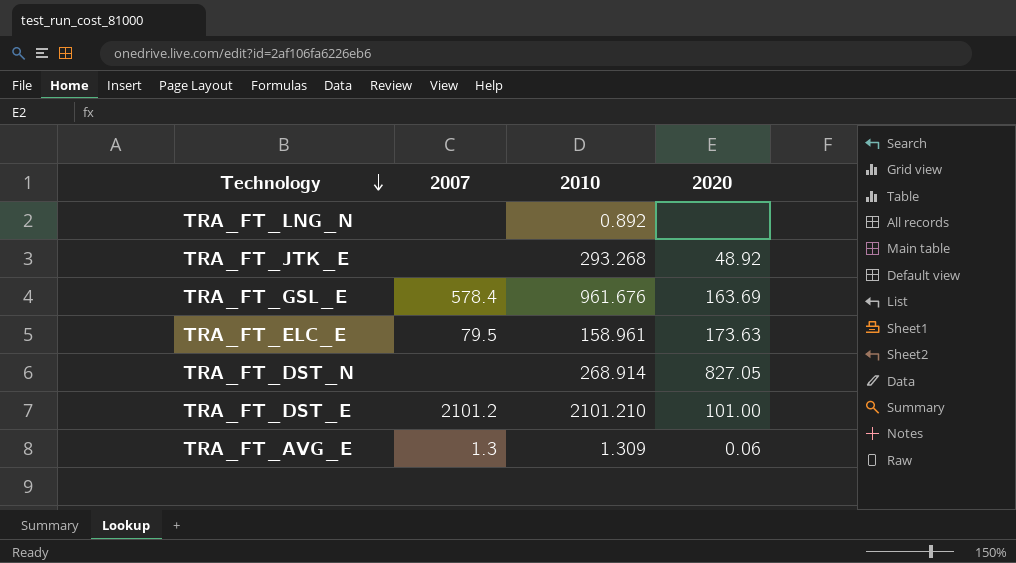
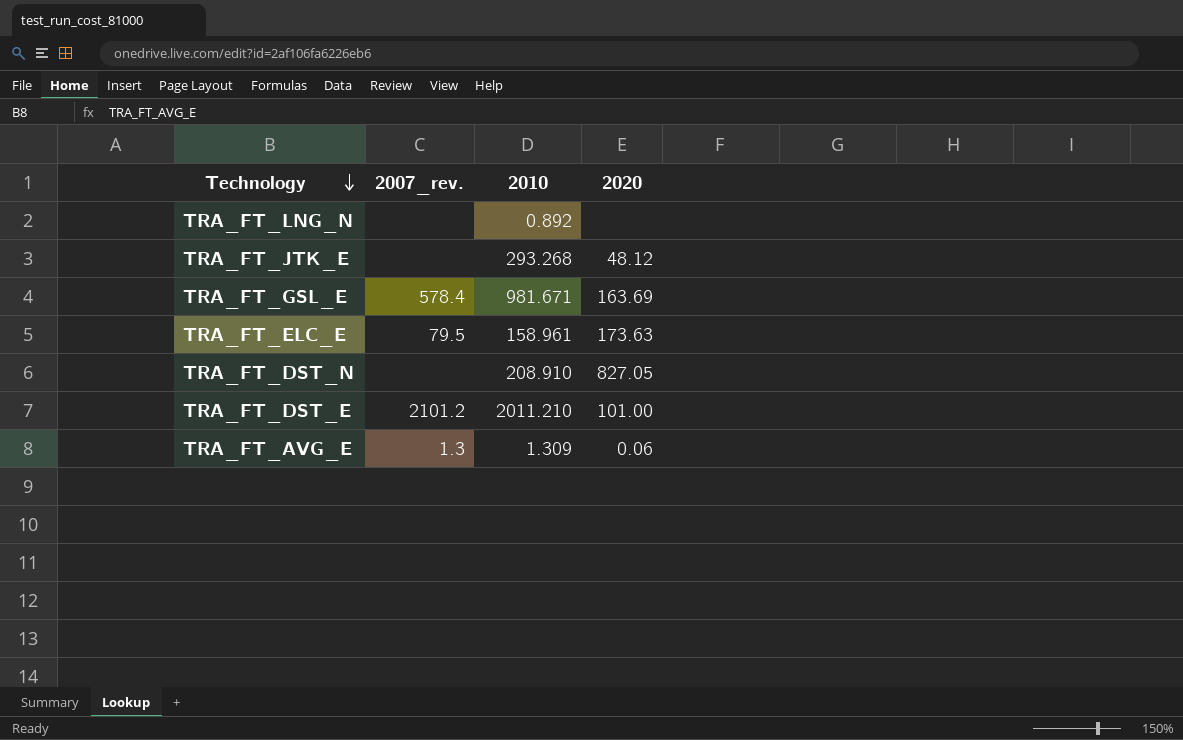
column name: 2007 -> 2007_rev.
TRA_FT_JTK_E | 2020: 48.92 -> 48.12
TRA_FT_GSL_E | 2010: 961.676 -> 981.671
TRA_FT_DST_N | 2010: 268.914 -> 208.910
TRA_FT_DST_E | 2010: 2101.210 -> 2011.210

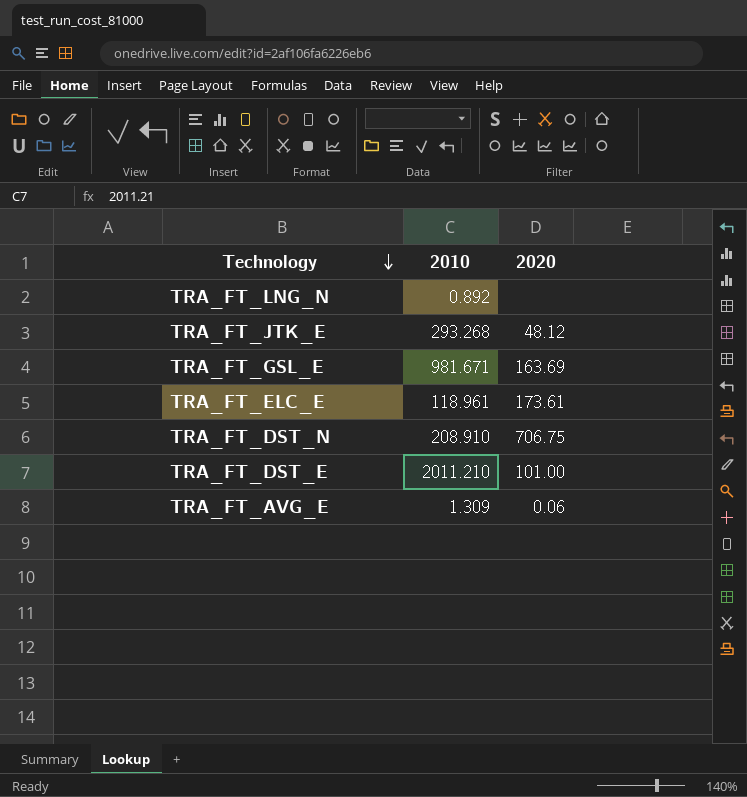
column 2007_rev. | position: 2 -> none
TRA_FT_ELC_E | 2010: 158.961 -> 118.961
TRA_FT_ELC_E | 2020: 173.63 -> 173.61
TRA_FT_DST_N | 2020: 827.05 -> 706.75

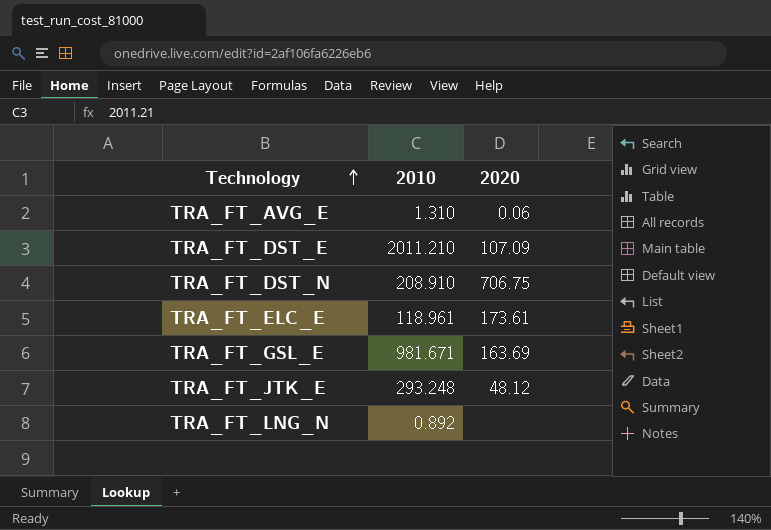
row order: Technology descending -> Technology ascending
TRA_FT_AVG_E | 2010: 1.309 -> 1.310
TRA_FT_DST_E | 2020: 101.00 -> 107.09
TRA_FT_JTK_E | 2010: 293.268 -> 293.248

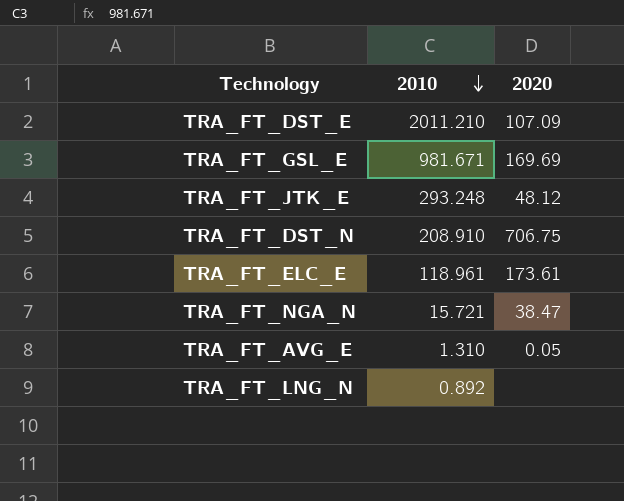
row order: Technology ascending -> 2010 descending
TRA_FT_GSL_E | 2020: 163.69 -> 169.69
row TRA_FT_NGA_N: none -> 15.721 | 38.47
TRA_FT_AVG_E | 2020: 0.06 -> 0.05

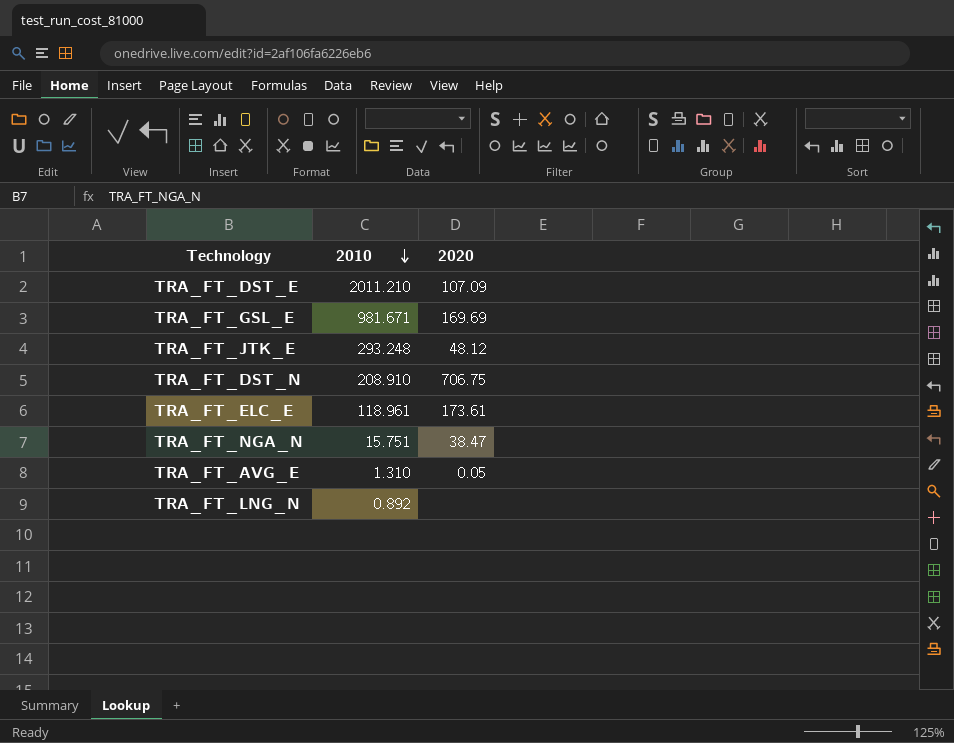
TRA_FT_NGA_N | 2010: 15.721 -> 15.751

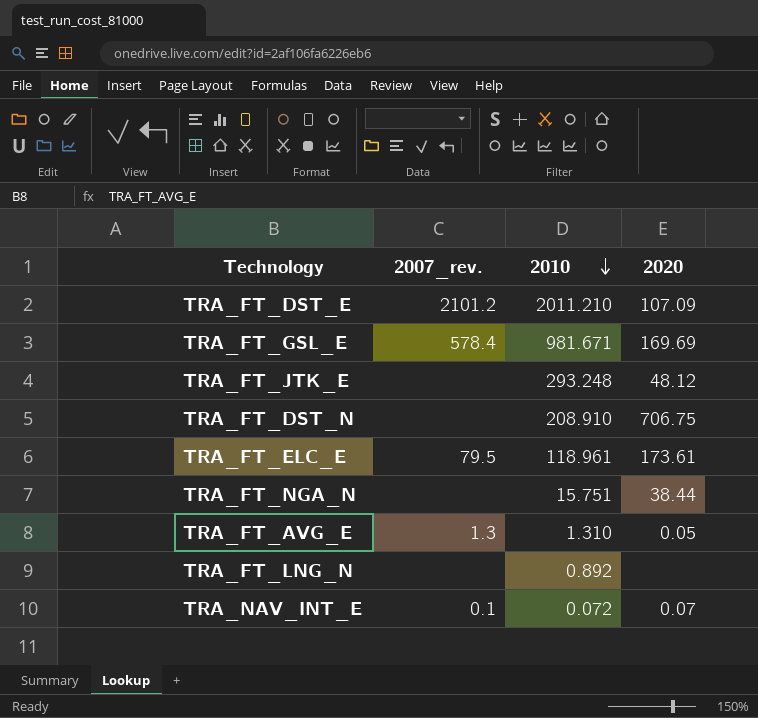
column 2007_rev. | position: none -> 2
TRA_FT_NGA_N | 2020: 38.47 -> 38.44
row TRA_NAV_INT_E: none -> 0.1 | 0.072 | 0.07

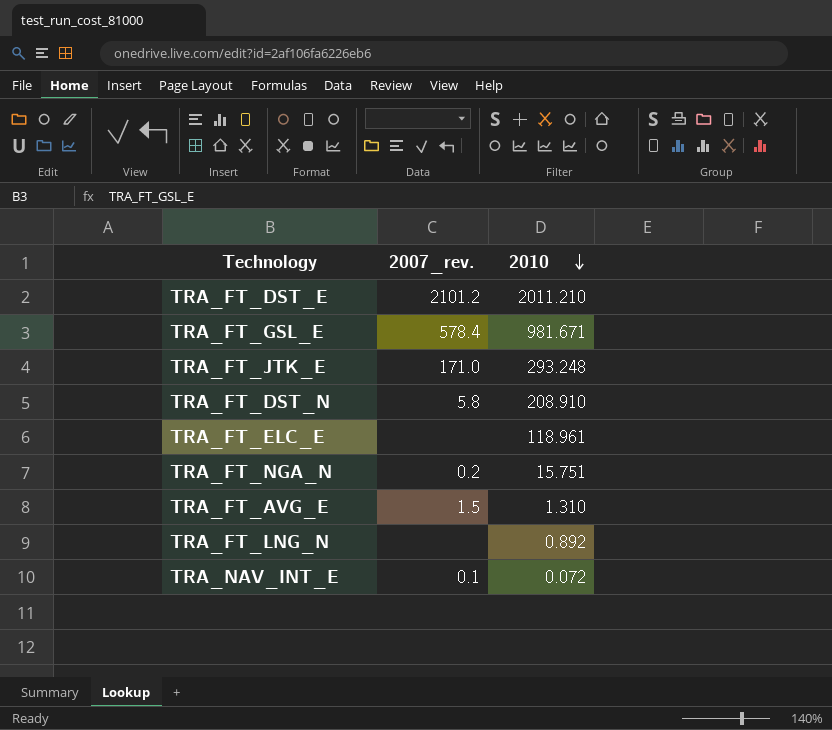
column 2020 | position: 4 -> none
TRA_FT_JTK_E | 2007_rev.: none -> 171.0
TRA_FT_DST_N | 2007_rev.: none -> 5.8
TRA_FT_ELC_E | 2007_rev.: 79.5 -> none
TRA_FT_NGA_N | 2007_rev.: none -> 0.2
TRA_FT_AVG_E | 2007_rev.: 1.3 -> 1.5

